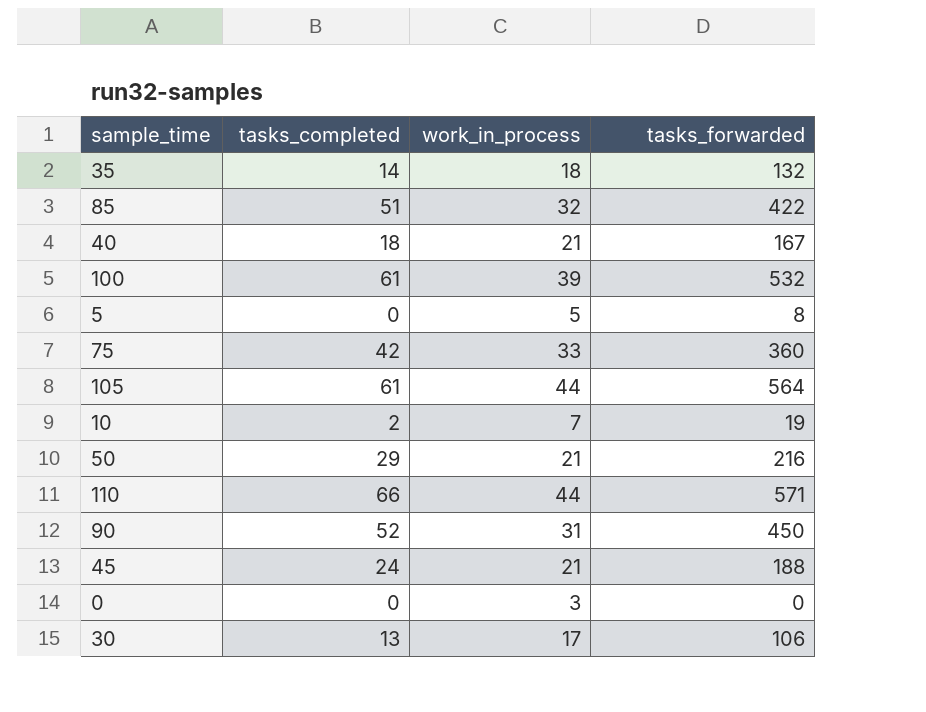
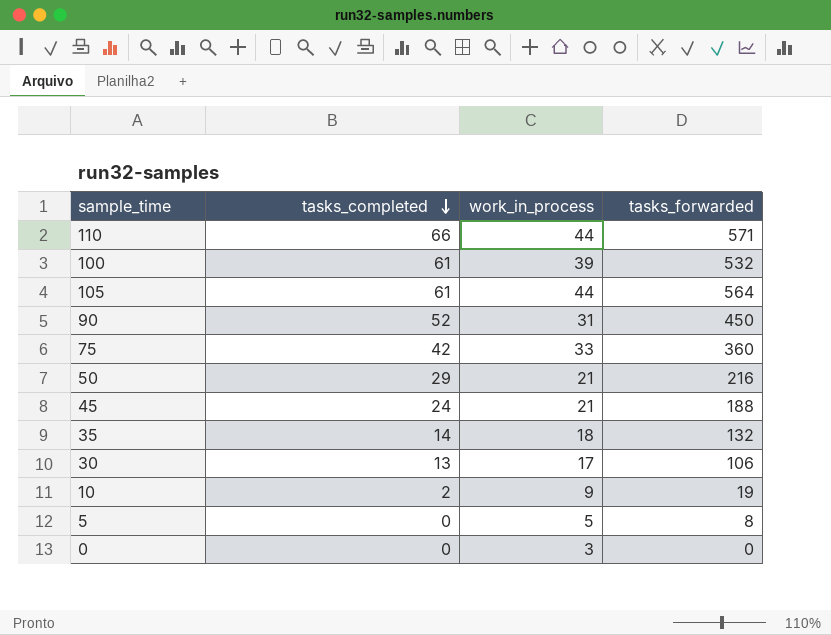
row order: none -> tasks_completed descending
row 85: 51 | 32 | 422 -> none
row 40: 18 | 21 | 167 -> none
10 | work_in_process: 7 -> 9

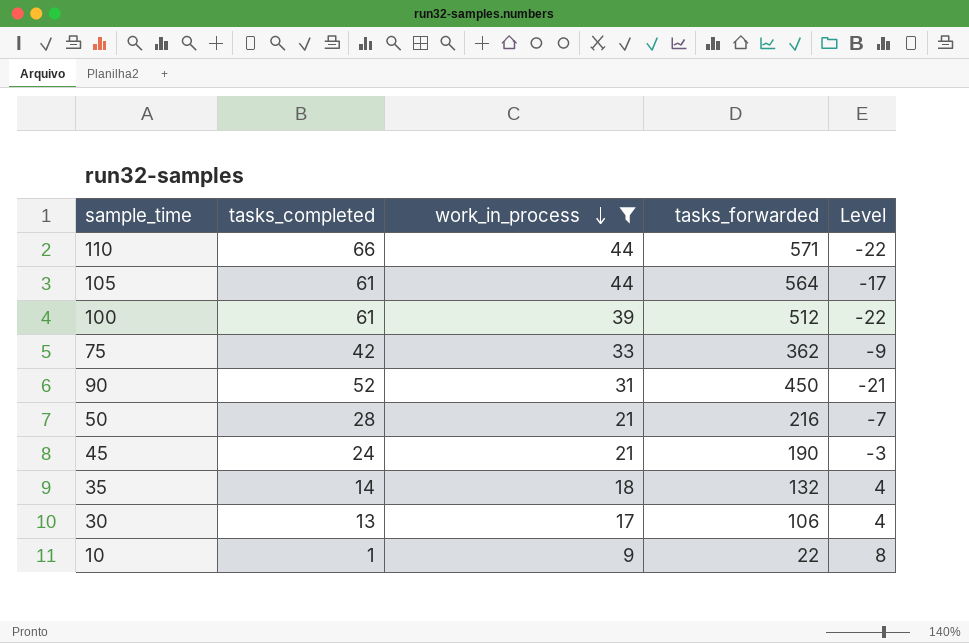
filter: none -> work_in_process >= 9
row order: tasks_completed descending -> work_in_process descending
column Level | formula: none -> [work_in_process] - [tasks_completed]
100 | tasks_forwarded: 532 -> 512
75 | tasks_forwarded: 360 -> 362
50 | tasks_completed: 29 -> 28
45 | tasks_forwarded: 188 -> 190
10 | tasks_completed: 2 -> 1
10 | tasks_forwarded: 19 -> 22

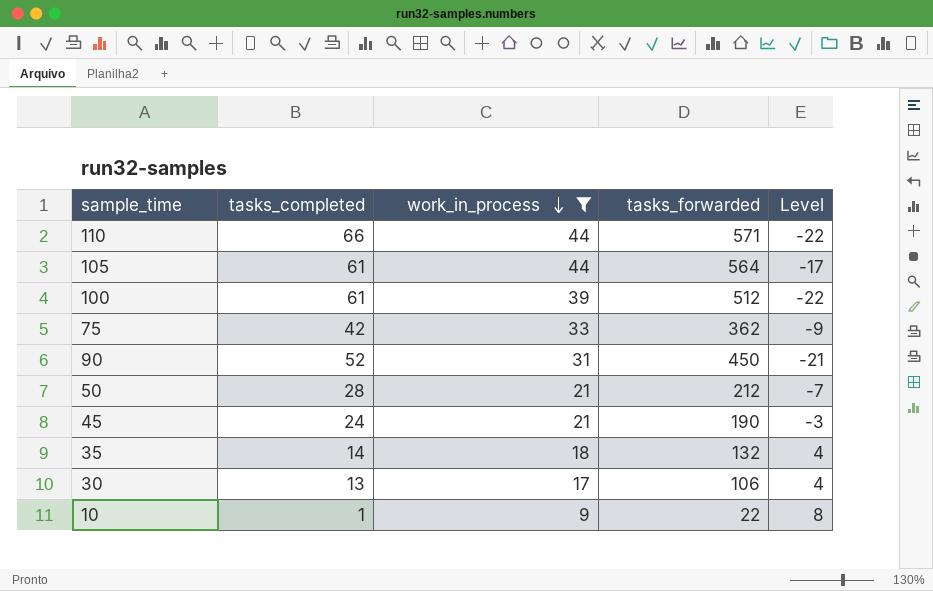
50 | tasks_forwarded: 216 -> 212

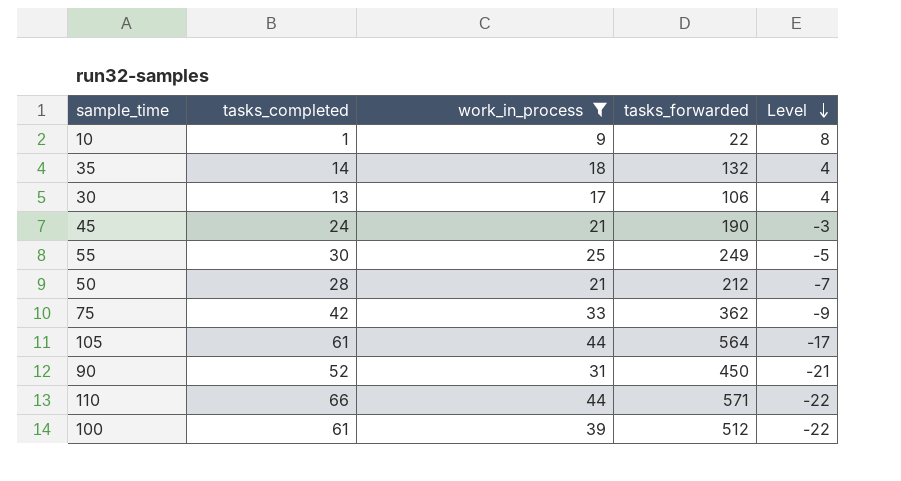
row order: work_in_process descending -> Level descending
row 55: none -> 30 | 25 | 249 | -5

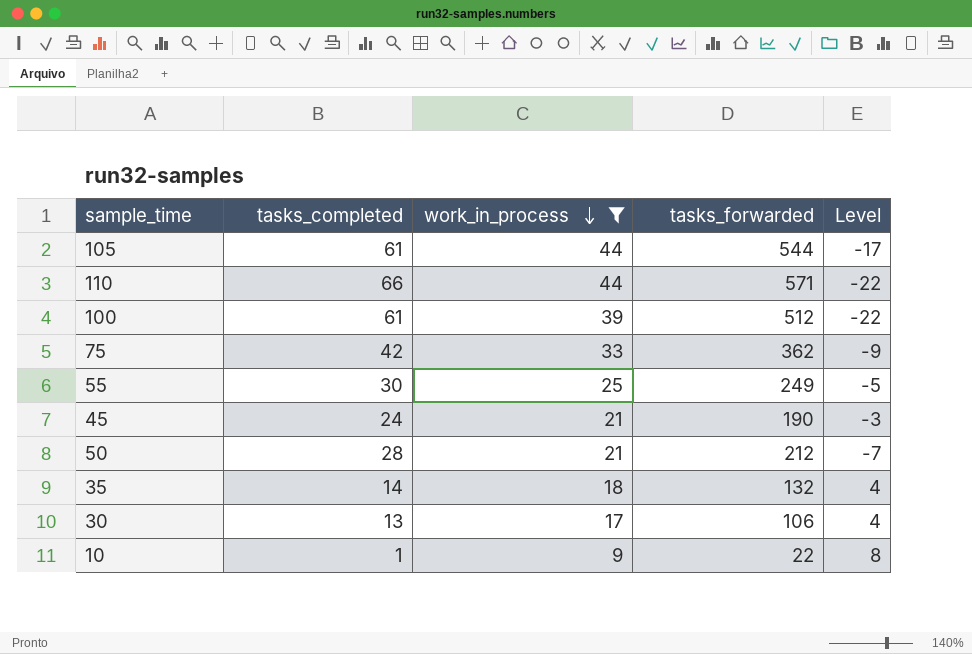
row order: Level descending -> work_in_process descending
row 90: 52 | 31 | 450 | -21 -> none
105 | tasks_forwarded: 564 -> 544

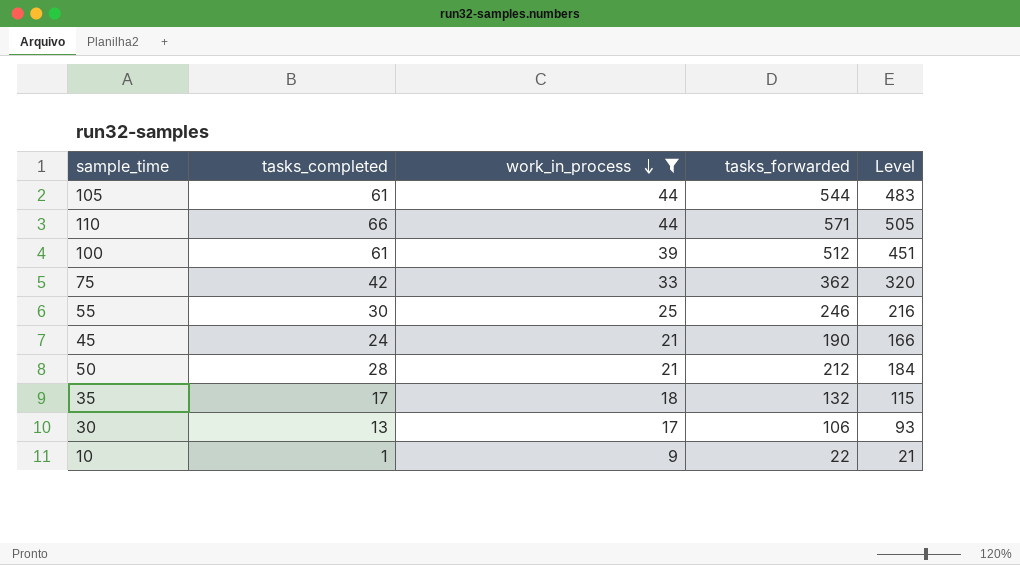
column Level | formula: [work_in_process] - [tasks_completed] -> [tasks_forwarded] - [tasks_completed]
55 | tasks_forwarded: 249 -> 246
35 | tasks_completed: 14 -> 17

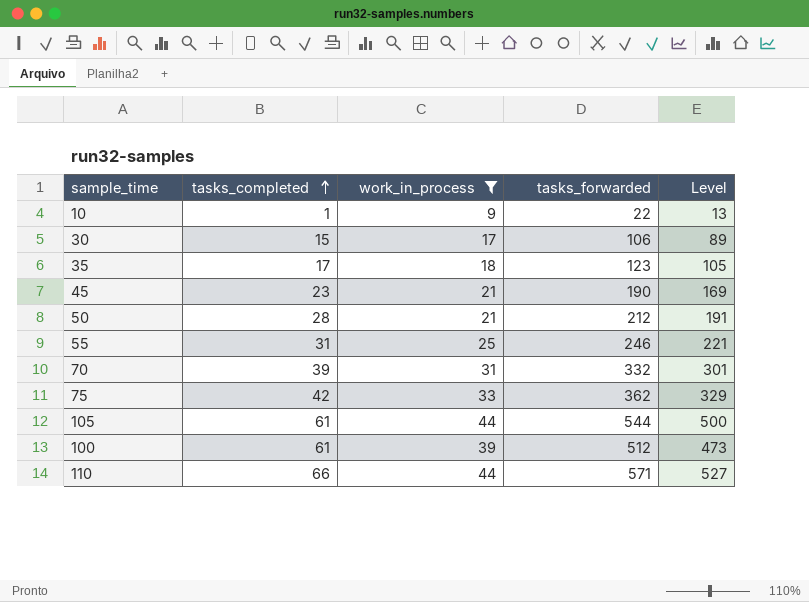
row order: work_in_process descending -> tasks_completed ascending
column Level | formula: [tasks_forwarded] - [tasks_completed] -> [tasks_forwarded] - [work_in_process]
30 | tasks_completed: 13 -> 15
35 | tasks_forwarded: 132 -> 123
45 | tasks_completed: 24 -> 23
55 | tasks_completed: 30 -> 31
row 70: none -> 39 | 31 | 332 | 301

